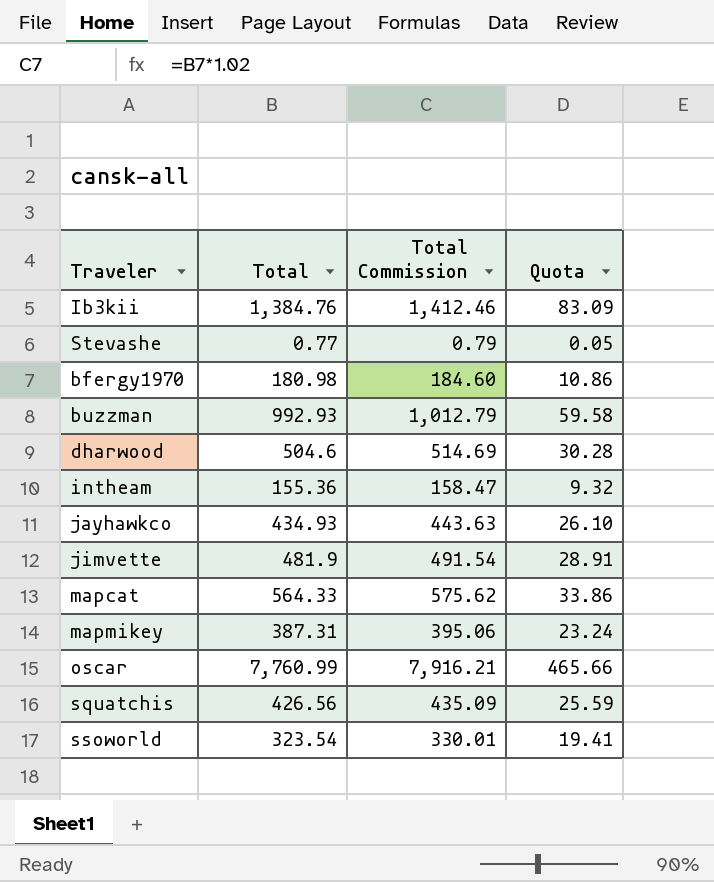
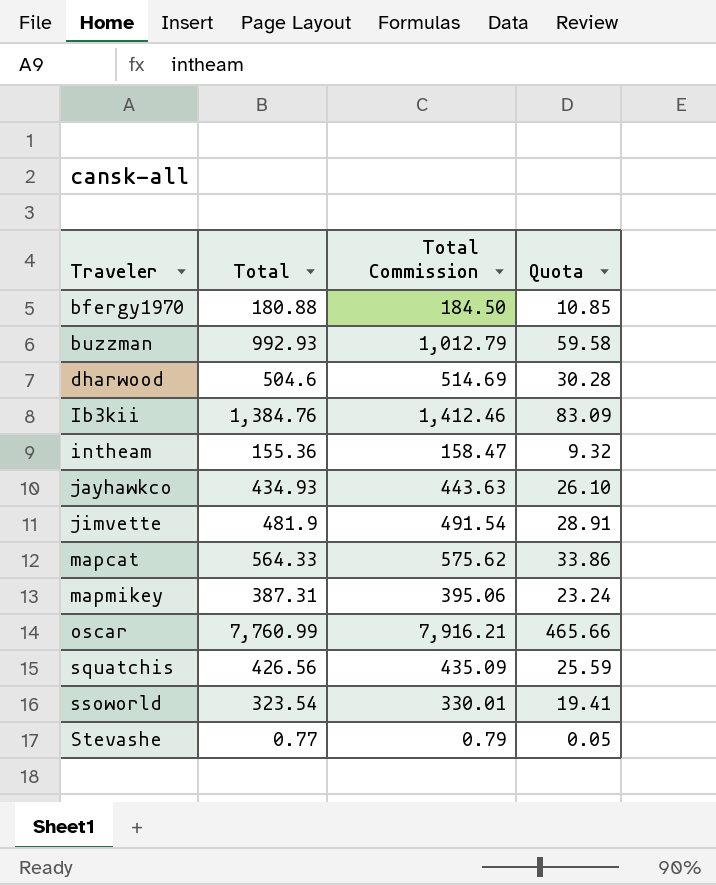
row order: none -> Traveler ascending
bfergy1970 | Total: 180.98 -> 180.88
bfergy1970 | Total Commission: 184.60 -> 184.50
bfergy1970 | Quota: 10.86 -> 10.85

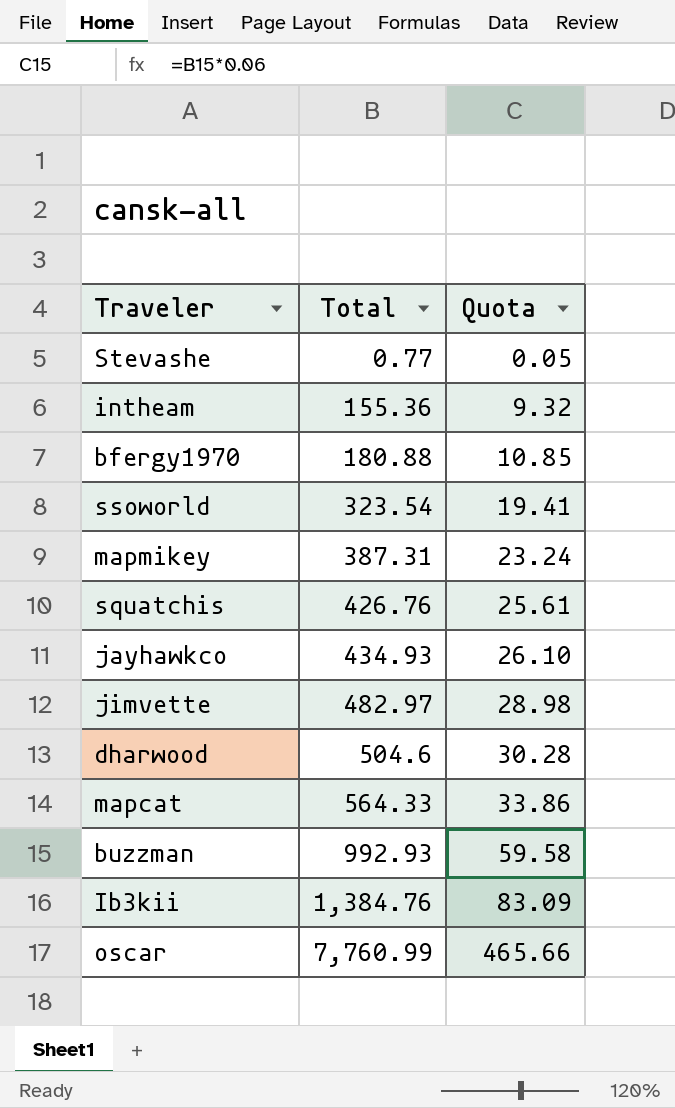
row order: Traveler ascending -> Total ascending
column Total Commission | formula: [Total] * 1.02 -> none
squatchis | Total: 426.56 -> 426.76
squatchis | Quota: 25.59 -> 25.61
jimvette | Total: 481.9 -> 482.97
jimvette | Quota: 28.91 -> 28.98

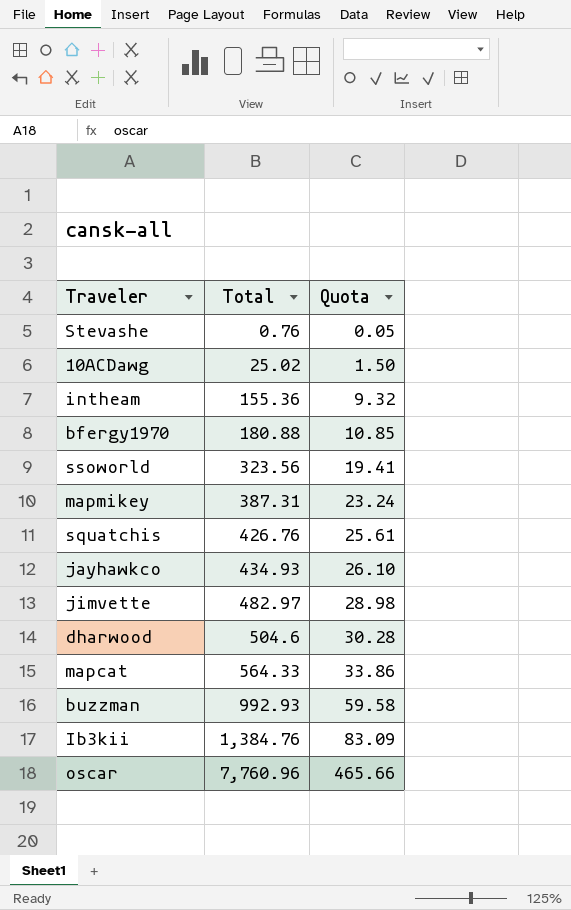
Stevashe | Total: 0.77 -> 0.76
row 10ACDawg: none -> 25.02 | 1.50
ssoworld | Total: 323.54 -> 323.56
oscar | Total: 7,760.99 -> 7,760.96

